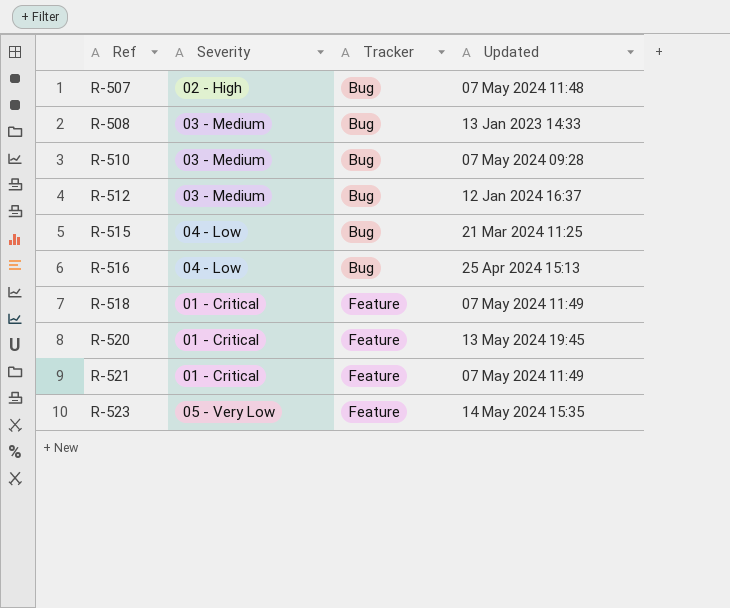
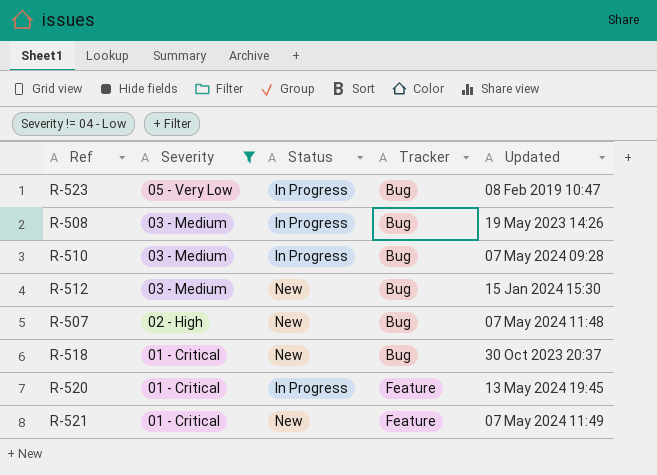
filter: none -> Severity != 04 - Low
row order: Ref ascending -> Severity descending
column Status | position: none -> 3
R-523 | Tracker: Feature -> Bug
R-523 | Updated: 14 May 2024 15:35 -> 08 Feb 2019 10:47
R-508 | Updated: 13 Jan 2023 14:33 -> 19 May 2023 14:26
R-512 | Updated: 12 Jan 2024 16:37 -> 15 Jan 2024 15:30
R-518 | Tracker: Feature -> Bug
R-518 | Updated: 07 May 2024 11:49 -> 30 Oct 2023 20:37

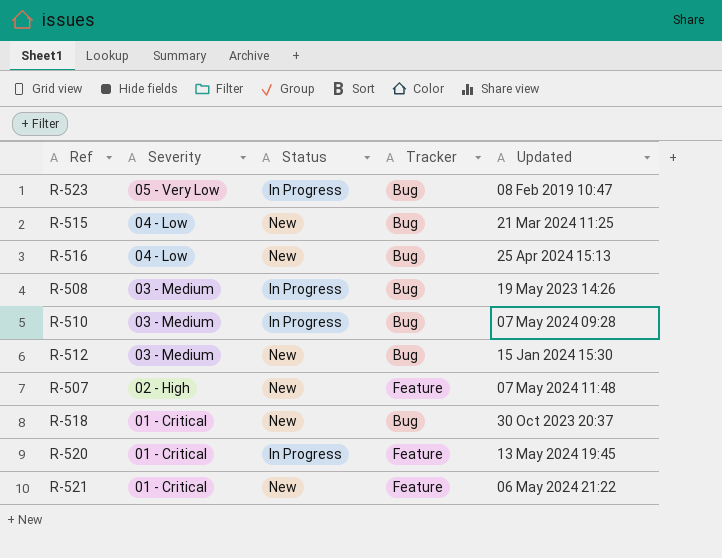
filter: Severity != 04 - Low -> none
R-507 | Tracker: Bug -> Feature
R-521 | Updated: 07 May 2024 11:49 -> 06 May 2024 21:22

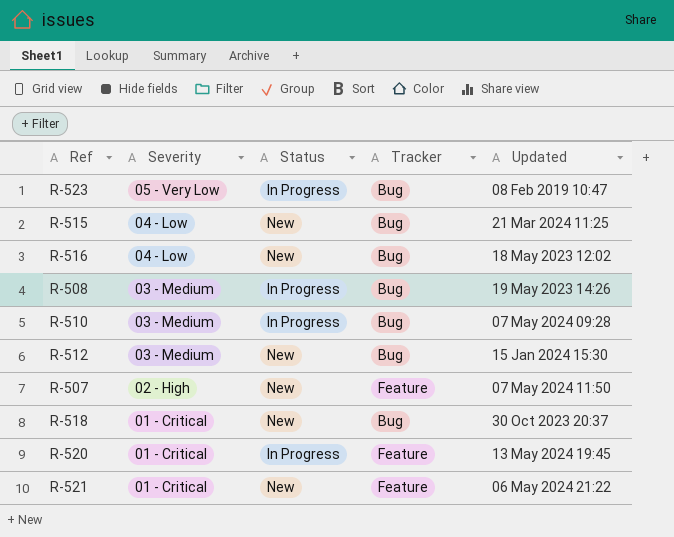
R-516 | Updated: 25 Apr 2024 15:13 -> 18 May 2023 12:02
R-507 | Updated: 07 May 2024 11:48 -> 07 May 2024 11:50

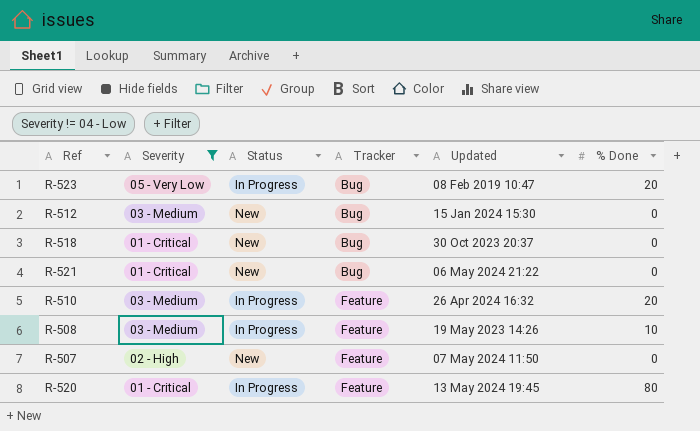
filter: none -> Severity != 04 - Low
row order: Severity descending -> Tracker ascending
column % Done | position: none -> 6
R-521 | Tracker: Feature -> Bug
R-510 | Tracker: Bug -> Feature
R-510 | Updated: 07 May 2024 09:28 -> 26 Apr 2024 16:32
R-508 | Tracker: Bug -> Feature

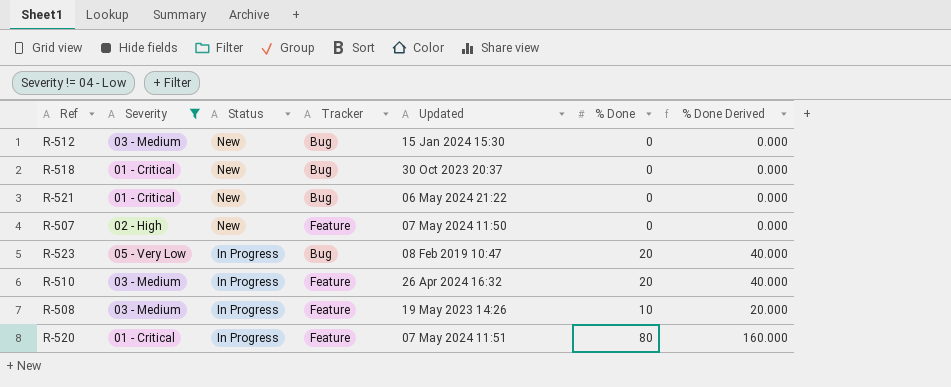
row order: Tracker ascending -> Status descending
column % Done Derived | formula: none -> [% Done] * 2
R-520 | Updated: 13 May 2024 19:45 -> 07 May 2024 11:51

